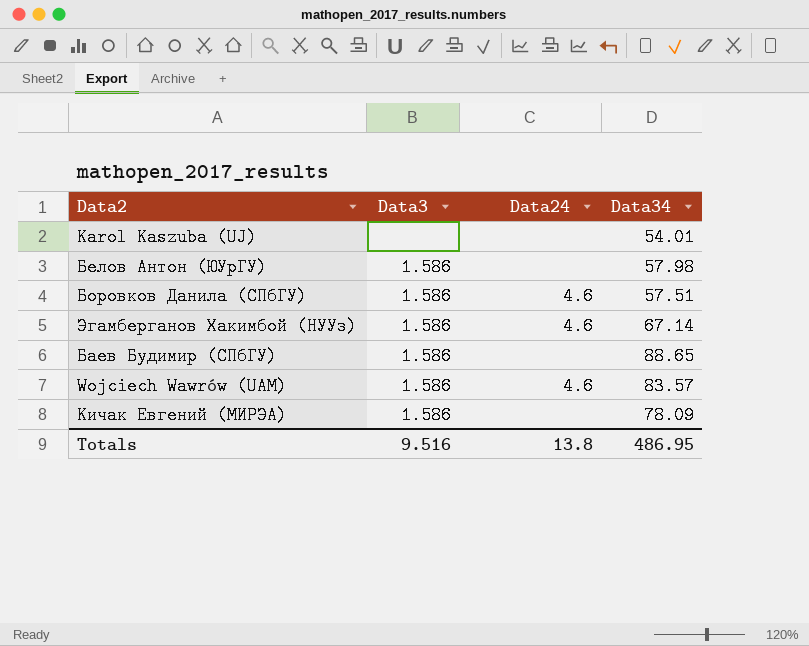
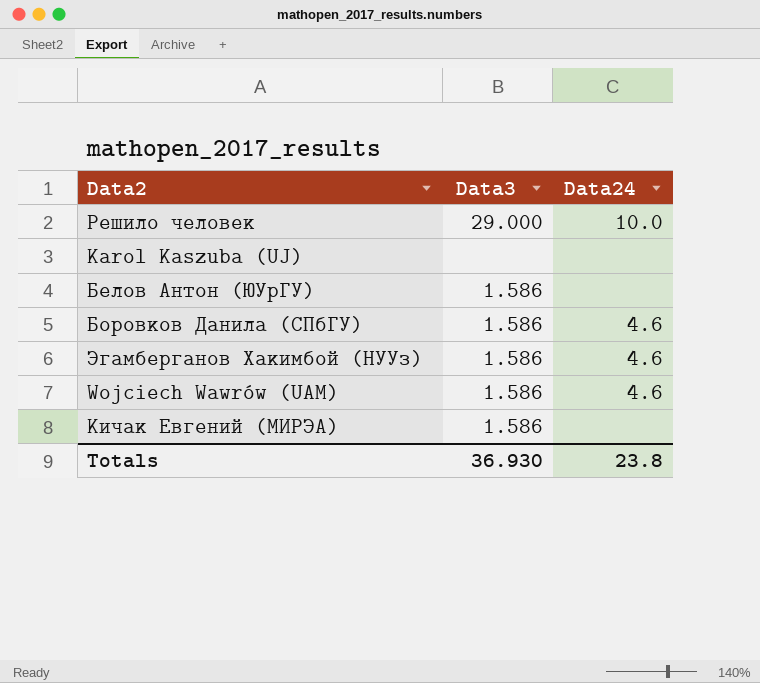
column Data34 | position: 4 -> none
row Баев Будимир (СПбГУ): 1.586 | none | 88.65 -> none
row Решило человек: none -> 29.000 | 10.0
Totals | Data3: 9.516 -> 36.930
Totals | Data24: 13.8 -> 23.8

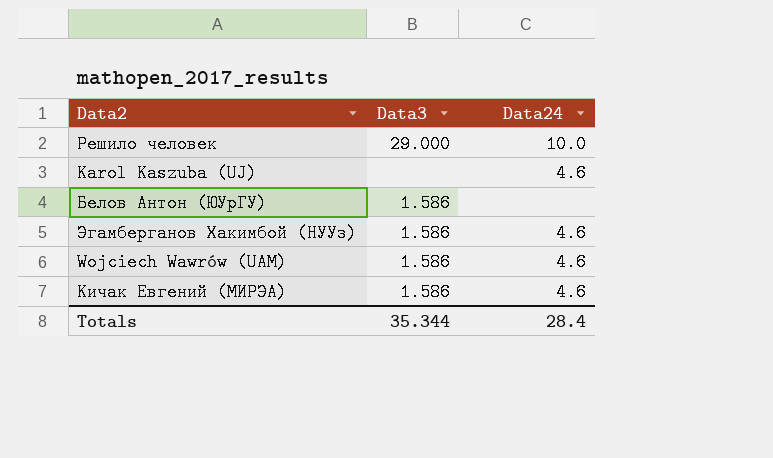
row Боровков Данила (СПбГУ): 1.586 | 4.6 -> none
Karol Kaszuba (UJ) | Data24: none -> 4.6
Кичак Евгений (МИРЭА) | Data24: none -> 4.6
Totals | Data3: 36.930 -> 35.344
Totals | Data24: 23.8 -> 28.4

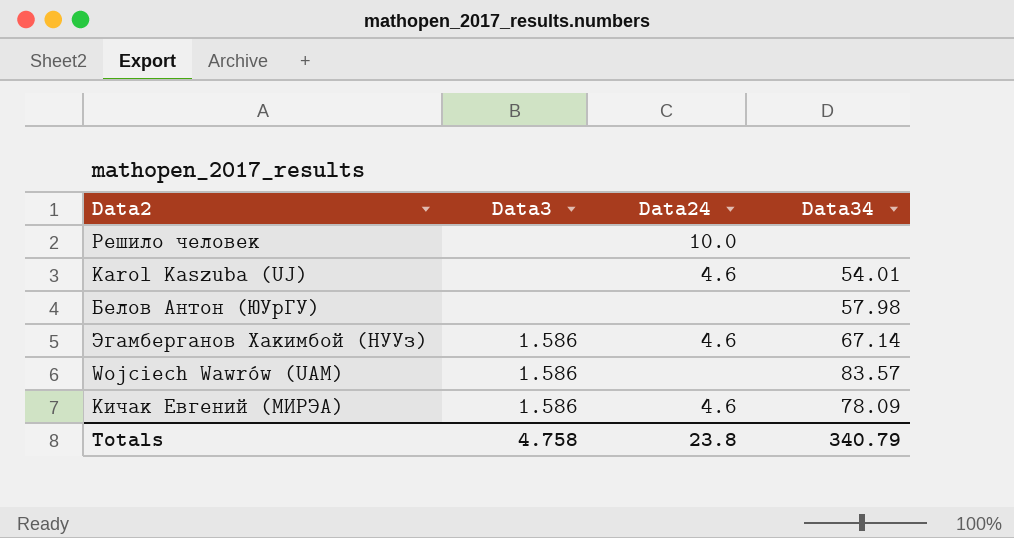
column Data34 | position: none -> 4
Решило человек | Data3: 29.000 -> none
Белов Антон (ЮУрГУ) | Data3: 1.586 -> none
Wojciech Wawrów (UAM) | Data24: 4.6 -> none
Totals | Data3: 35.344 -> 4.758
Totals | Data24: 28.4 -> 23.8

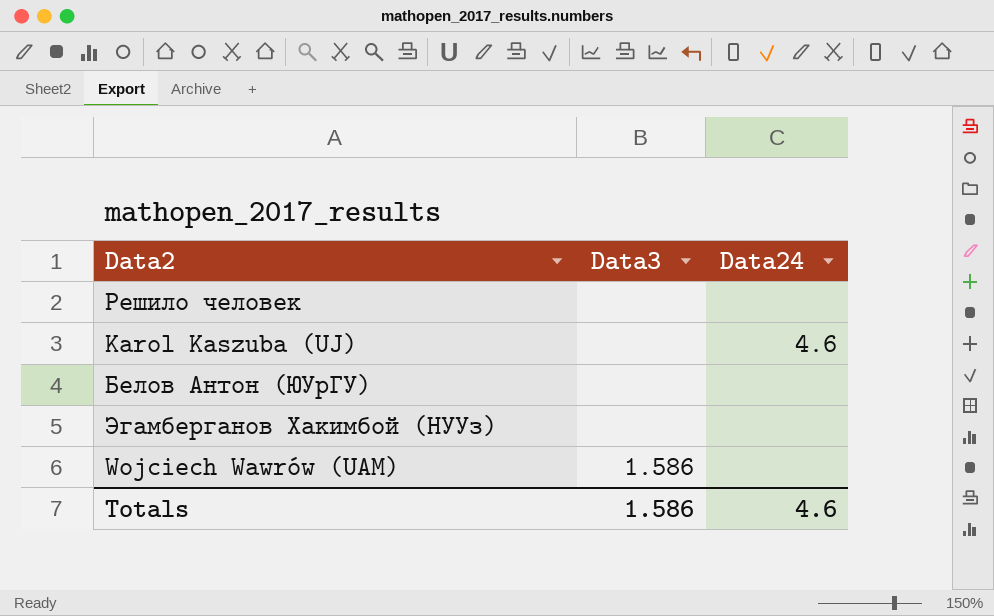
column Data34 | position: 4 -> none
row Кичак Евгений (МИРЭА): 1.586 | 4.6 | 78.09 -> none
Решило человек | Data24: 10.0 -> none
Эгамберганов Хакимбой (НУУз) | Data3: 1.586 -> none
Эгамберганов Хакимбой (НУУз) | Data24: 4.6 -> none
Totals | Data3: 4.758 -> 1.586
Totals | Data24: 23.8 -> 4.6

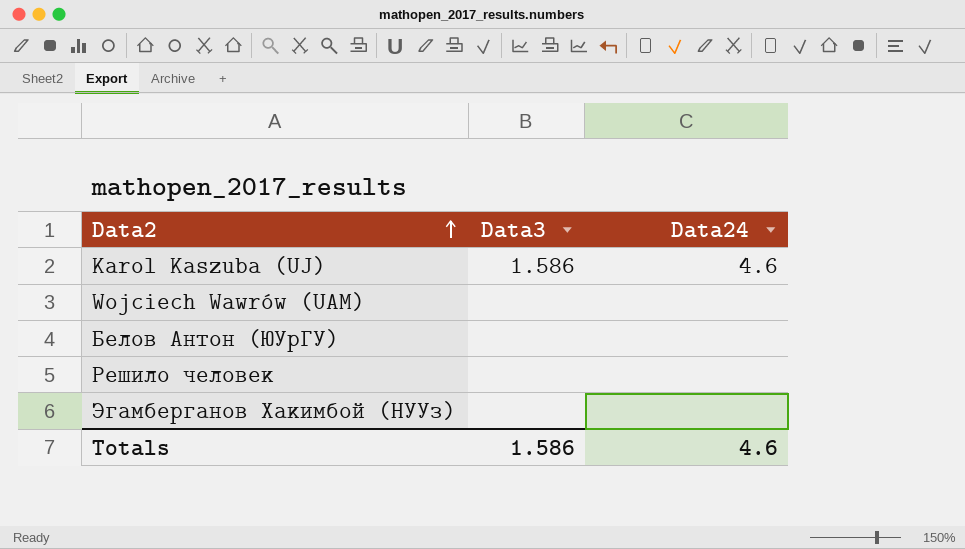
row order: none -> Data2 ascending
Karol Kaszuba (UJ) | Data3: none -> 1.586
Wojciech Wawrów (UAM) | Data3: 1.586 -> none

